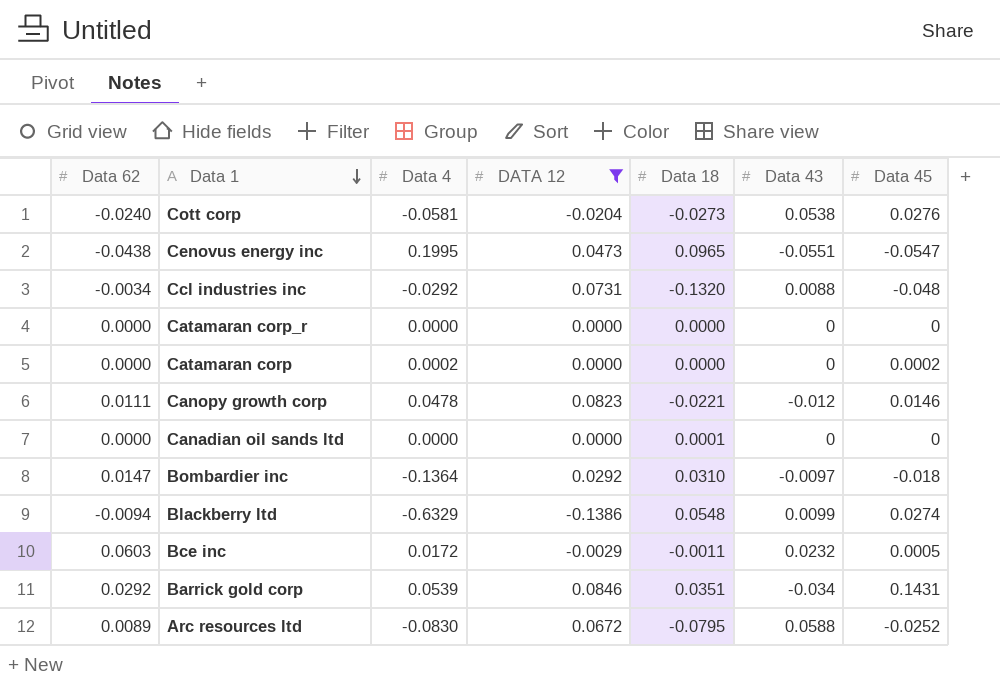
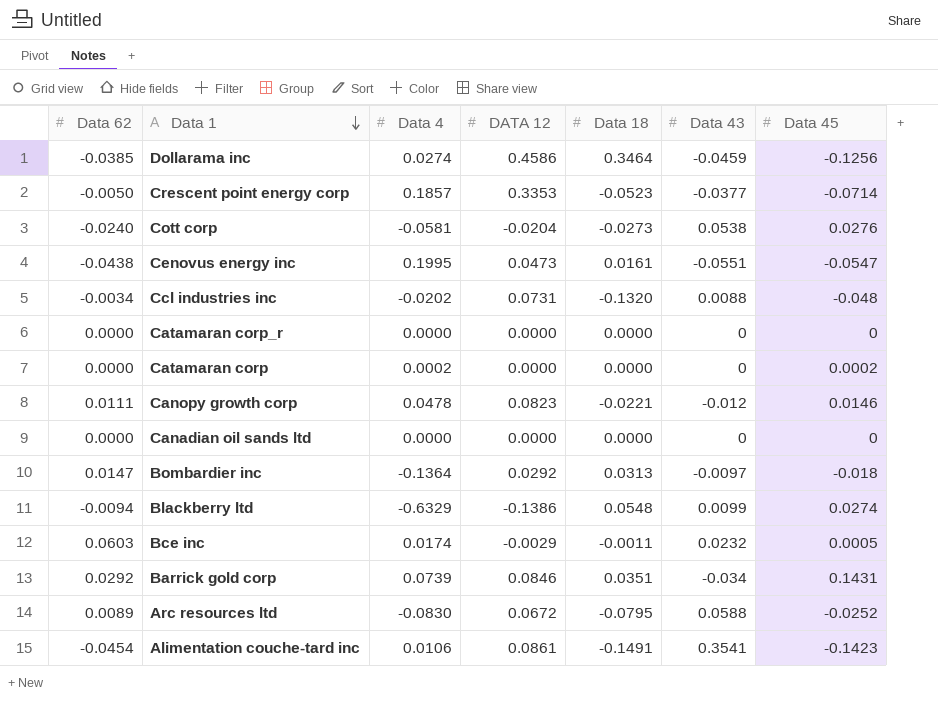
filter: DATA 12 <= 0.0846 -> none
Cenovus energy inc | Data 18: 0.0965 -> 0.0161
Ccl industries inc | Data 4: -0.0292 -> -0.0202
Canadian oil sands ltd | Data 18: 0.0001 -> 0.0000
Bombardier inc | Data 18: 0.0310 -> 0.0313
Bce inc | Data 4: 0.0172 -> 0.0174
Barrick gold corp | Data 4: 0.0539 -> 0.0739

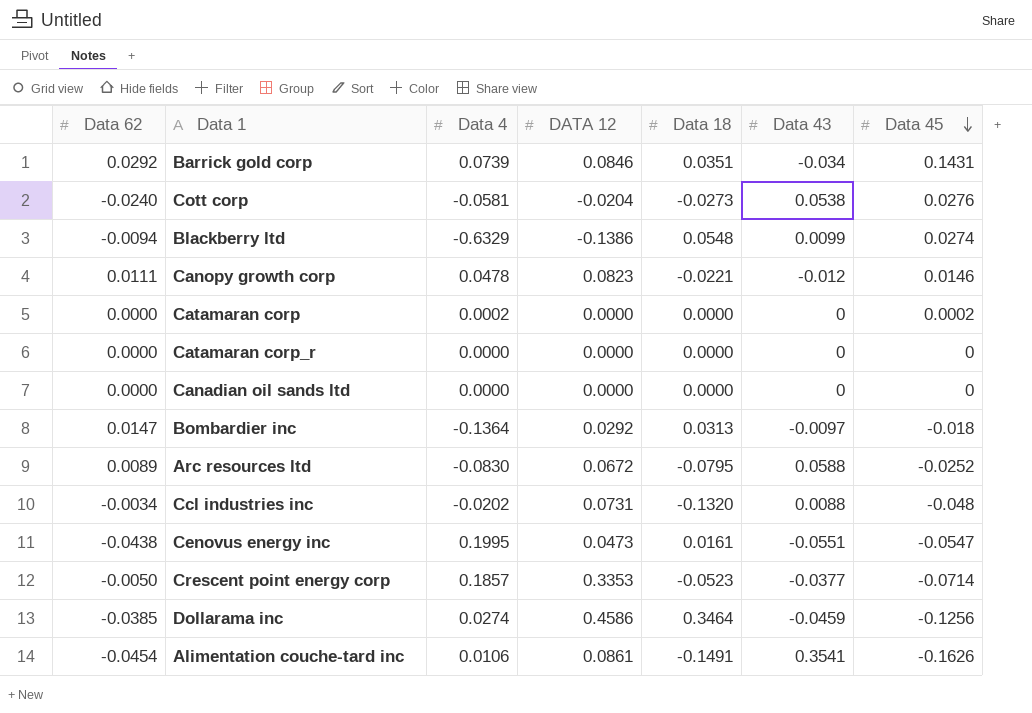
row order: Data 1 descending -> Data 45 descending
row Bce inc: 0.0603 | 0.0174 | -0.0029 | -0.0011 | 0.0232 | 0.0005 -> none
Alimentation couche-tard inc | Data 45: -0.1423 -> -0.1626

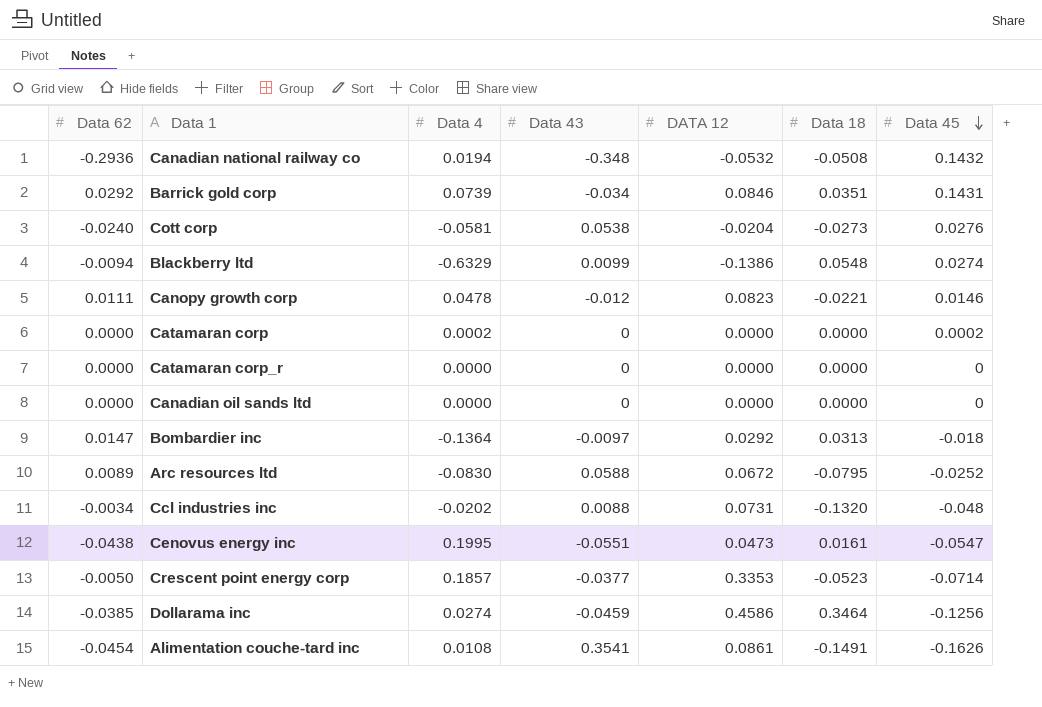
column Data 43 | position: 6 -> 4
row Canadian national railway co: none -> -0.2936 | 0.0194 | -0.348 | -0.0532 | -0.0508 | 0.1432
Alimentation couche-tard inc | Data 4: 0.0106 -> 0.0108

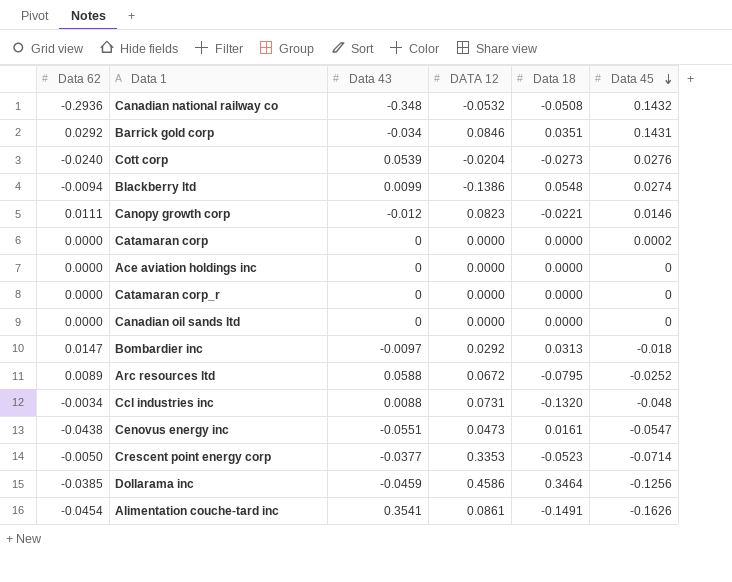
column Data 4 | position: 3 -> none
Cott corp | Data 43: 0.0538 -> 0.0539
row Ace aviation holdings inc: none -> 0.0000 | 0 | 0.0000 | 0.0000 | 0

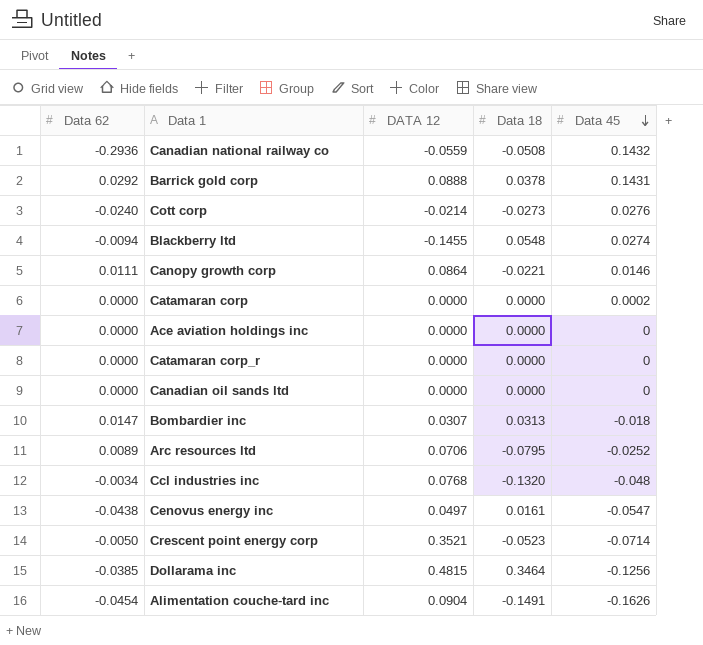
column Data 43 | position: 3 -> none
Canadian national railway co | DATA 12: -0.0532 -> -0.0559
Barrick gold corp | DATA 12: 0.0846 -> 0.0888
Barrick gold corp | Data 18: 0.0351 -> 0.0378
Cott corp | DATA 12: -0.0204 -> -0.0214
Blackberry ltd | DATA 12: -0.1386 -> -0.1455
Canopy growth corp | DATA 12: 0.0823 -> 0.0864
Bombardier inc | DATA 12: 0.0292 -> 0.0307
Arc resources ltd | DATA 12: 0.0672 -> 0.0706
Ccl industries inc | DATA 12: 0.0731 -> 0.0768
Cenovus energy inc | DATA 12: 0.0473 -> 0.0497
Crescent point energy corp | DATA 12: 0.3353 -> 0.3521
Dollarama inc | DATA 12: 0.4586 -> 0.4815
Alimentation couche-tard inc | DATA 12: 0.0861 -> 0.0904

